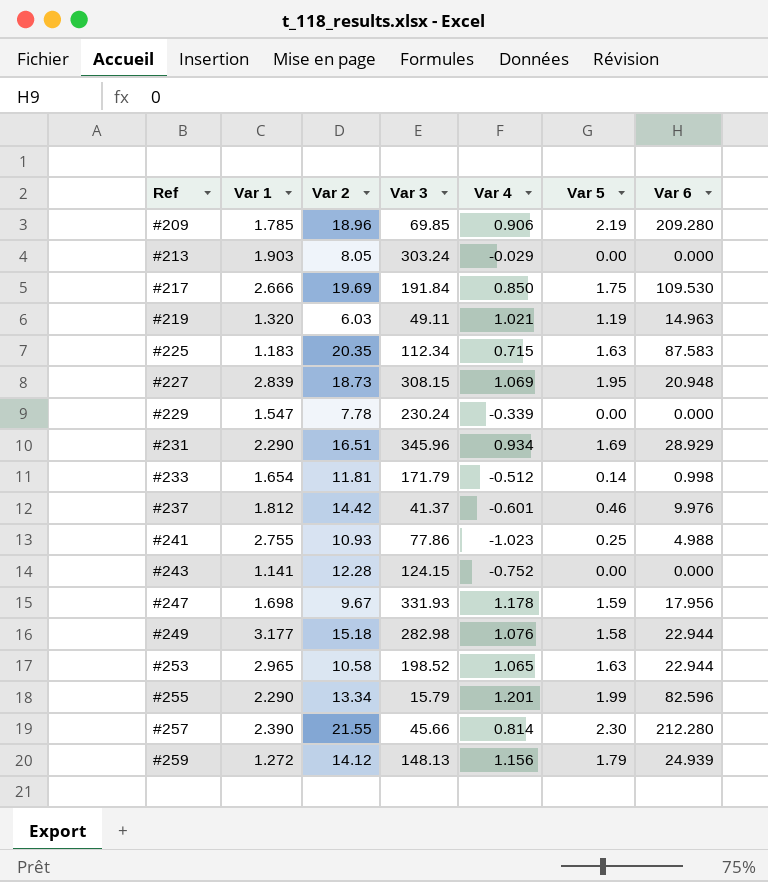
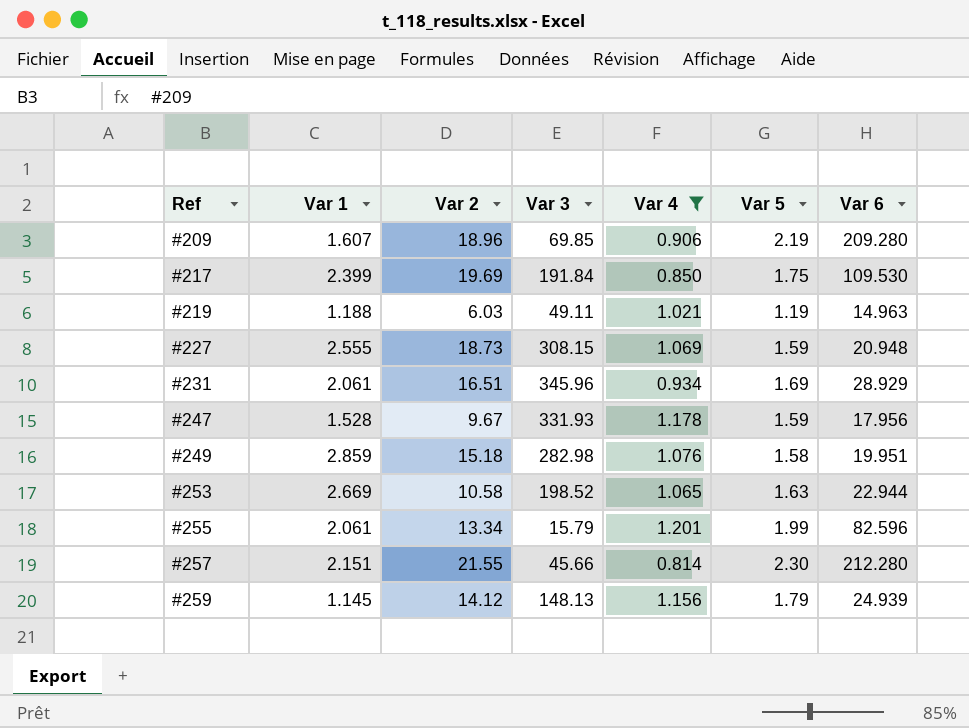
filter: none -> Var 4 >= 0.814
#209 | Var 1: 1.785 -> 1.607
#217 | Var 1: 2.666 -> 2.399
#219 | Var 1: 1.320 -> 1.188
#227 | Var 1: 2.839 -> 2.555
#227 | Var 5: 1.95 -> 1.59
#231 | Var 1: 2.290 -> 2.061
#247 | Var 1: 1.698 -> 1.528
#249 | Var 1: 3.177 -> 2.859
#249 | Var 6: 22.944 -> 19.951
#253 | Var 1: 2.965 -> 2.669
#255 | Var 1: 2.290 -> 2.061
#257 | Var 1: 2.390 -> 2.151
#259 | Var 1: 1.272 -> 1.145

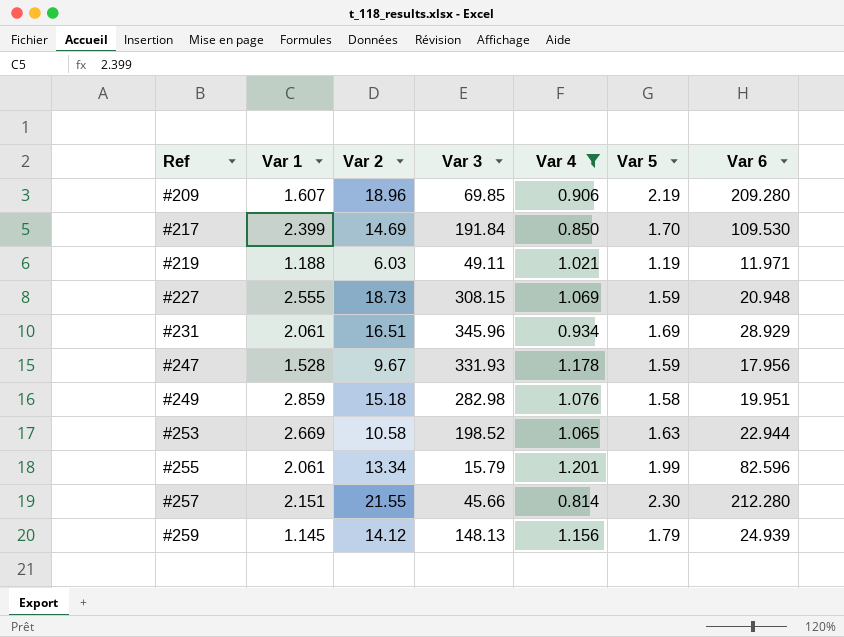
#217 | Var 2: 19.69 -> 14.69
#217 | Var 5: 1.75 -> 1.70
#219 | Var 6: 14.963 -> 11.971

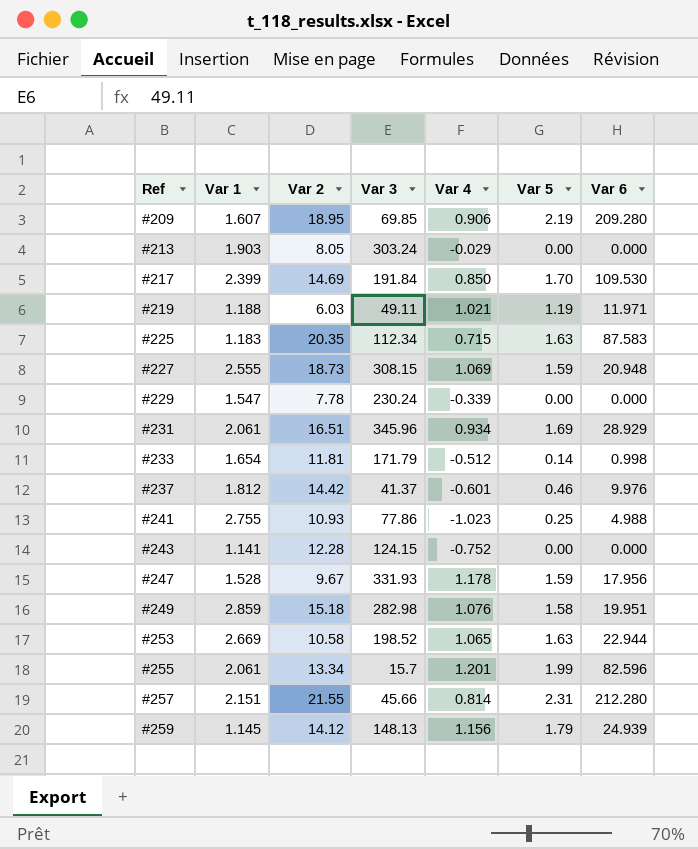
filter: Var 4 >= 0.814 -> none
#209 | Var 2: 18.96 -> 18.95
#255 | Var 3: 15.79 -> 15.7
#257 | Var 5: 2.30 -> 2.31

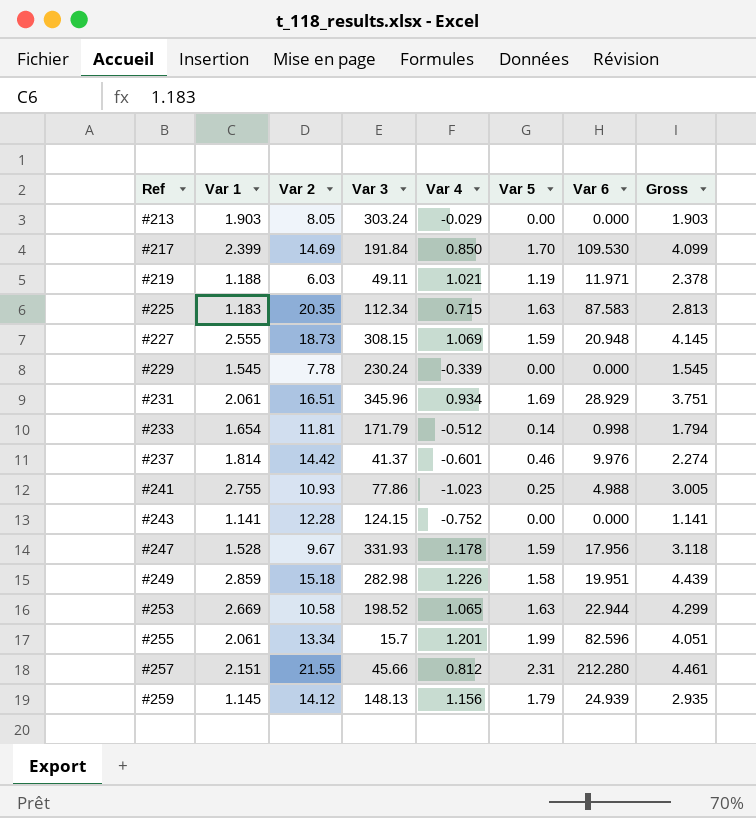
column Gross | formula: none -> [Var 1] + [Var 5]
row #209: 1.607 | 18.95 | 69.85 | 0.906 | 2.19 | 209.280 -> none
#229 | Var 1: 1.547 -> 1.545
#237 | Var 1: 1.812 -> 1.814
#249 | Var 4: 1.076 -> 1.226
#257 | Var 4: 0.814 -> 0.812

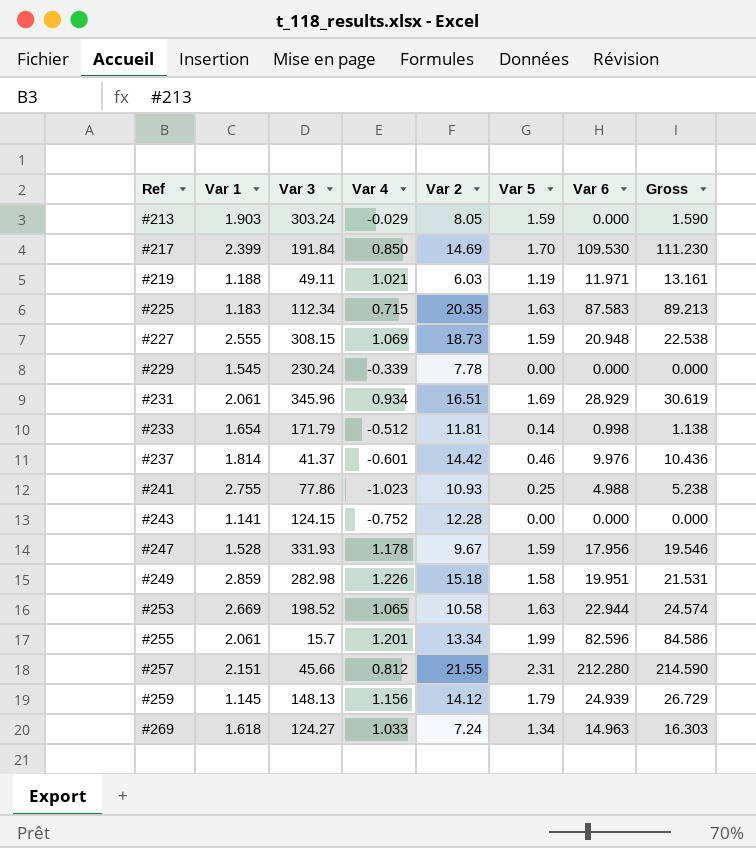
column Var 2 | position: 3 -> 5
column Gross | formula: [Var 1] + [Var 5] -> [Var 5] + [Var 6]
#213 | Var 5: 0.00 -> 1.59
row #269: none -> 1.618 | 124.27 | 1.033 | 7.24 | 1.34 | 14.963 | 16.303

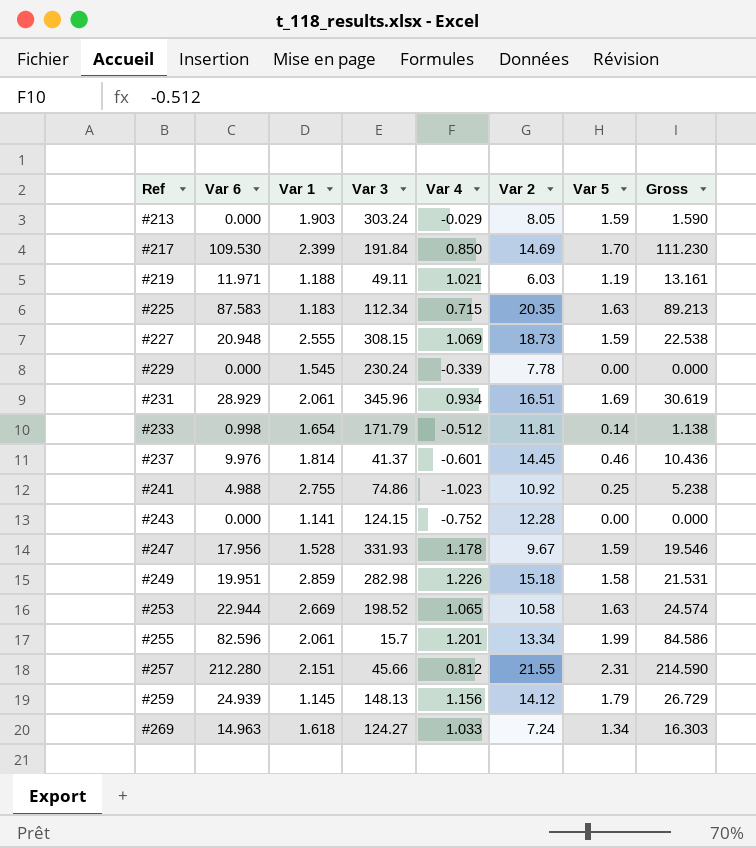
column Var 6 | position: 7 -> 2
#237 | Var 2: 14.42 -> 14.45
#241 | Var 3: 77.86 -> 74.86
#241 | Var 2: 10.93 -> 10.92

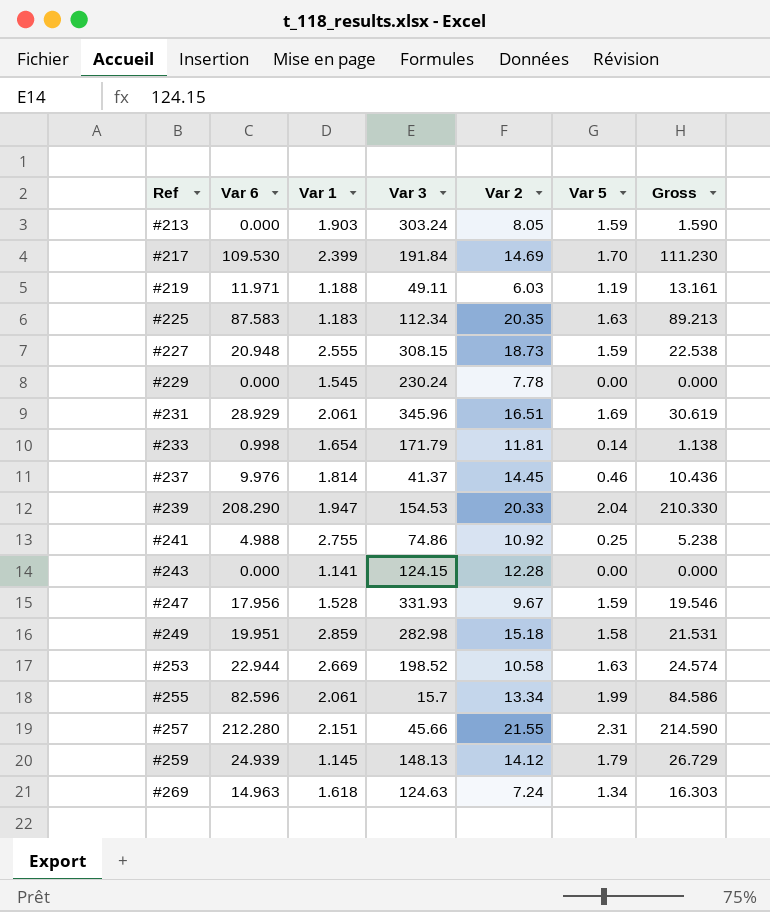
column Var 4 | position: 5 -> none
row #239: none -> 208.290 | 1.947 | 154.53 | 20.33 | 2.04 | 210.330
#269 | Var 3: 124.27 -> 124.63

